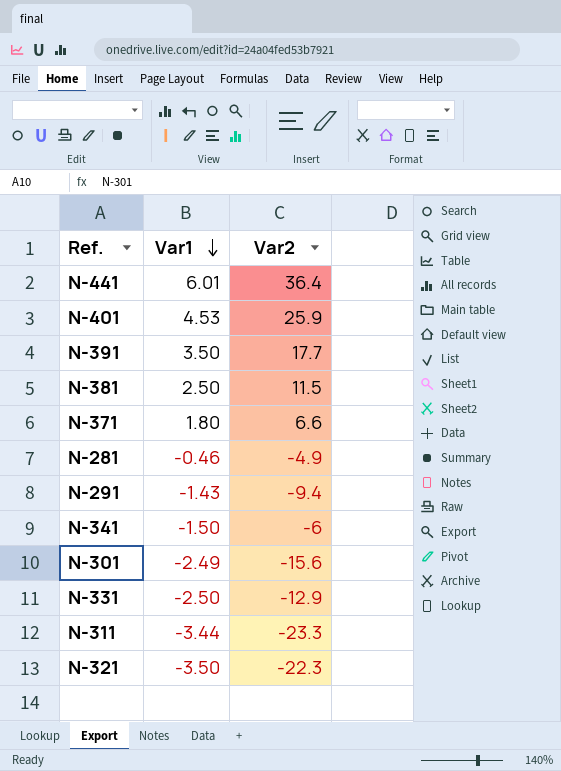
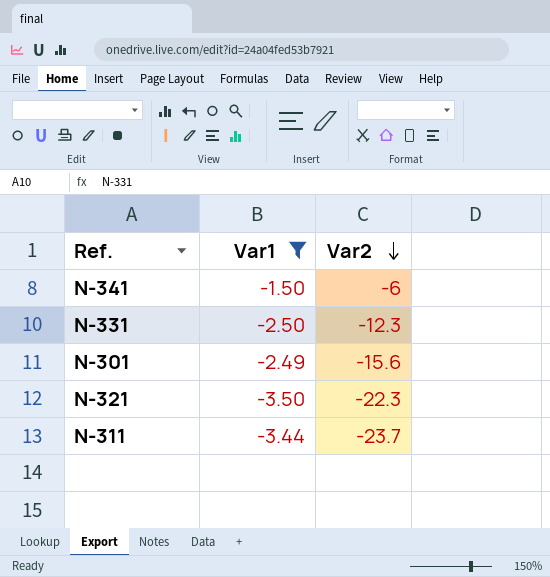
filter: none -> Var1 <= -1.50
row order: Var1 descending -> Var2 descending
N-331 | Var2: -12.9 -> -12.3
N-311 | Var2: -23.3 -> -23.7

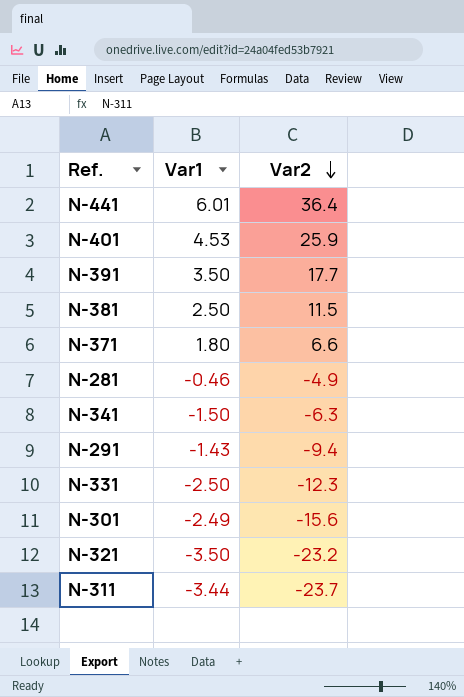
filter: Var1 <= -1.50 -> none
N-341 | Var2: -6 -> -6.3
N-321 | Var2: -22.3 -> -23.2

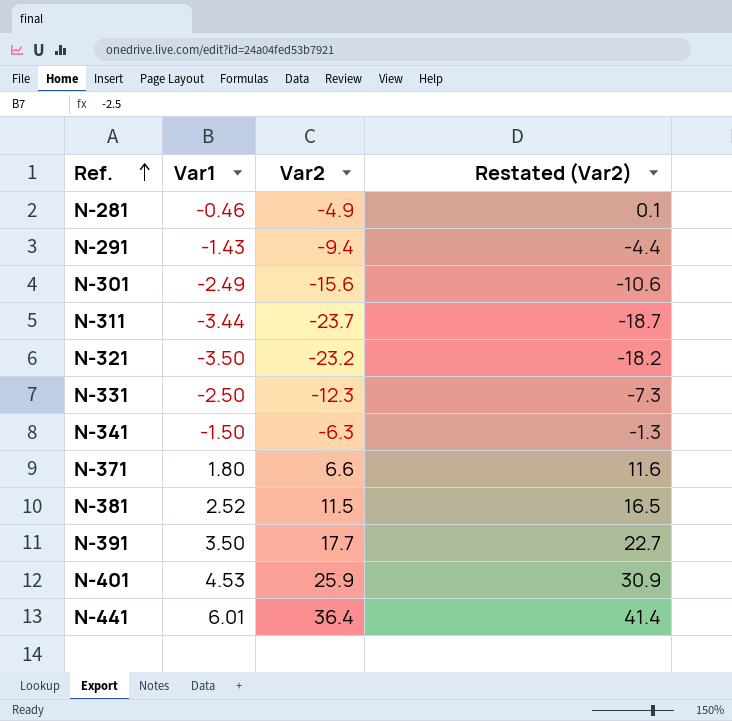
row order: Var2 descending -> Ref. ascending
column Restated (Var2) | formula: none -> [Var2] + 5
N-381 | Var1: 2.50 -> 2.52

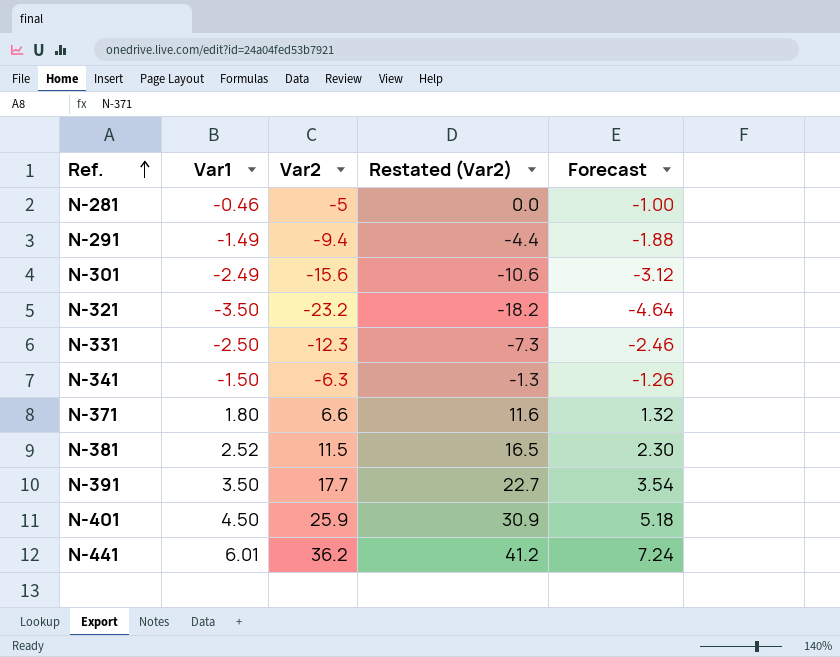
column Forecast | formula: none -> [Var2] * 0.2
row N-311: -3.44 | -23.7 | -18.7 -> none
N-281 | Var2: -4.9 -> -5
N-281 | Restated (Var2): 0.1 -> 0.0
N-291 | Var1: -1.43 -> -1.49
N-401 | Var1: 4.53 -> 4.50
N-441 | Var2: 36.4 -> 36.2
N-441 | Restated (Var2): 41.4 -> 41.2

